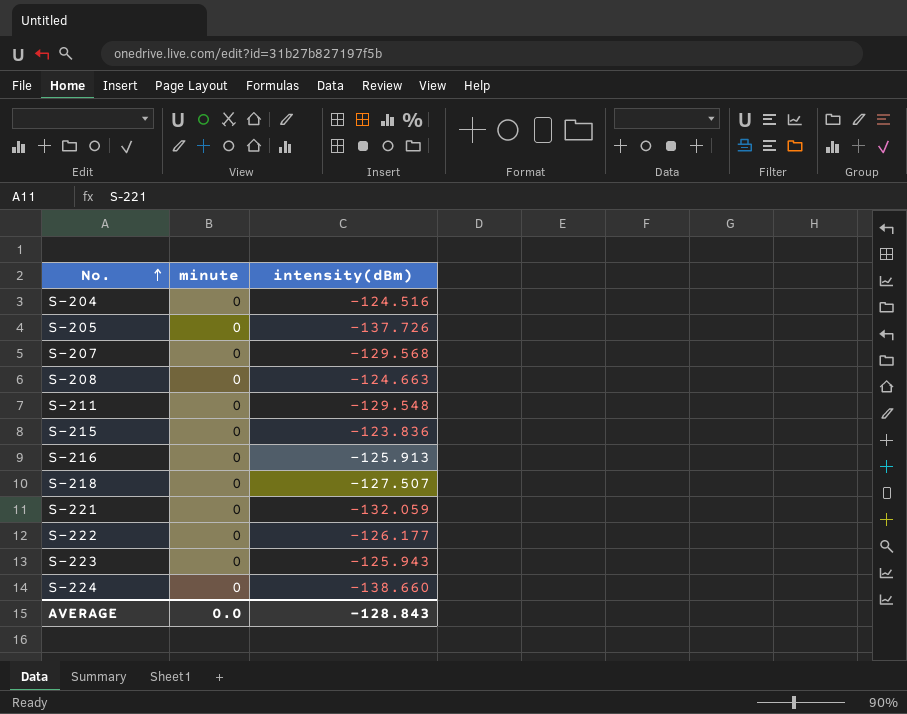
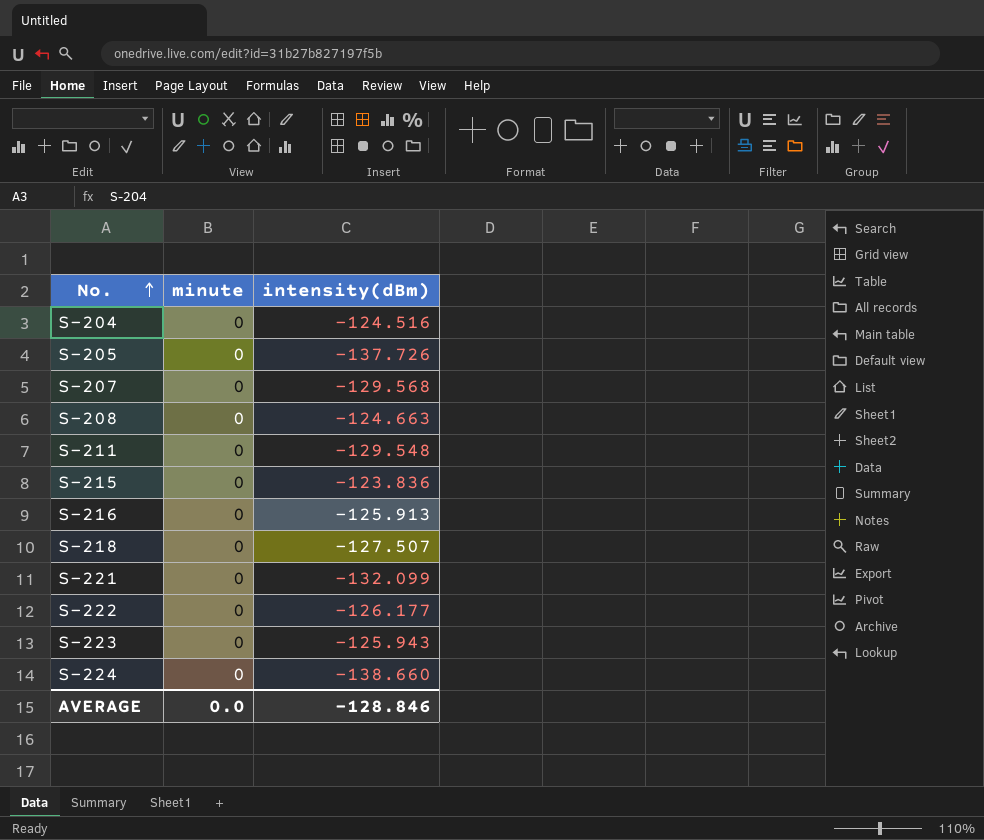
S-221 | intensity(dBm): -132.059 -> -132.099
AVERAGE | intensity(dBm): -128.843 -> -128.846

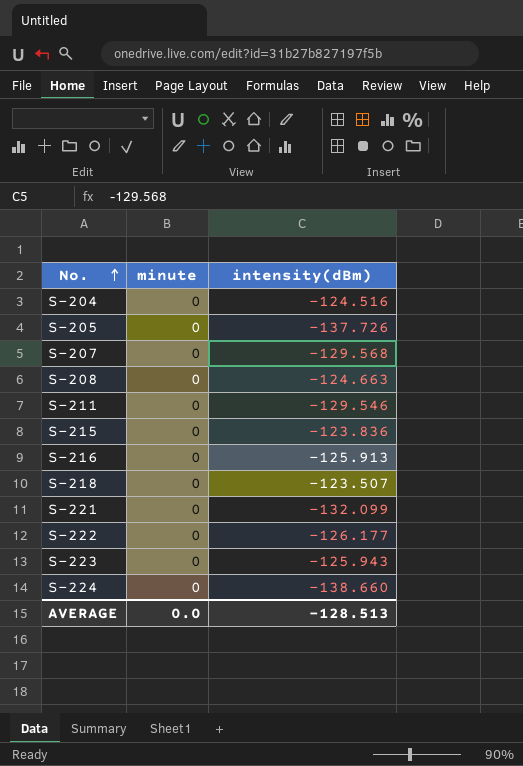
S-211 | intensity(dBm): -129.548 -> -129.546
S-218 | intensity(dBm): -127.507 -> -123.507
AVERAGE | intensity(dBm): -128.846 -> -128.513

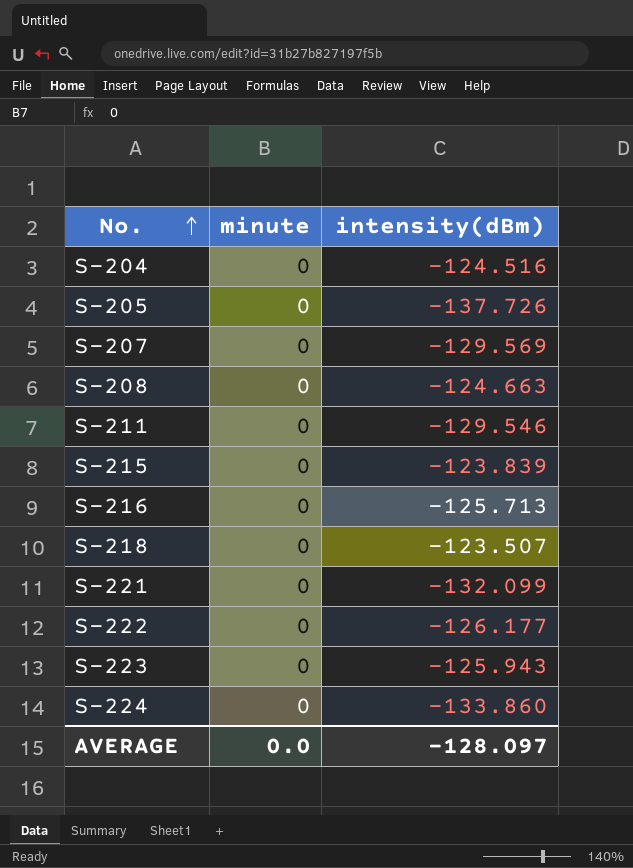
S-207 | intensity(dBm): -129.568 -> -129.569
S-215 | intensity(dBm): -123.836 -> -123.839
S-216 | intensity(dBm): -125.913 -> -125.713
S-224 | intensity(dBm): -138.660 -> -133.860
AVERAGE | intensity(dBm): -128.513 -> -128.097

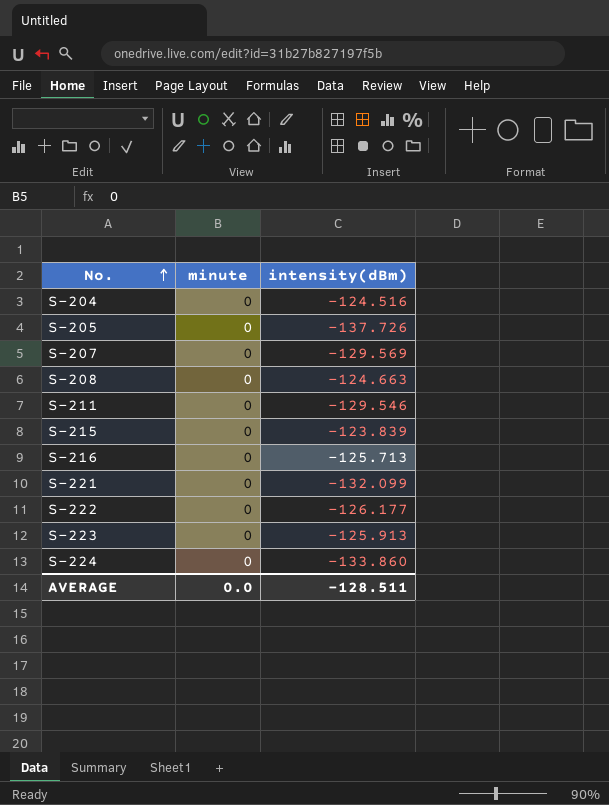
row S-218: 0 | -123.507 -> none
S-223 | intensity(dBm): -125.943 -> -125.913
AVERAGE | intensity(dBm): -128.097 -> -128.511

